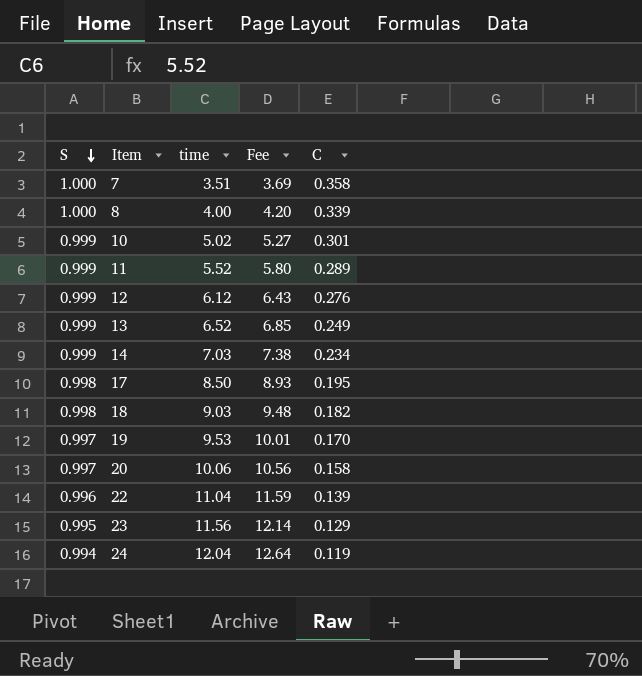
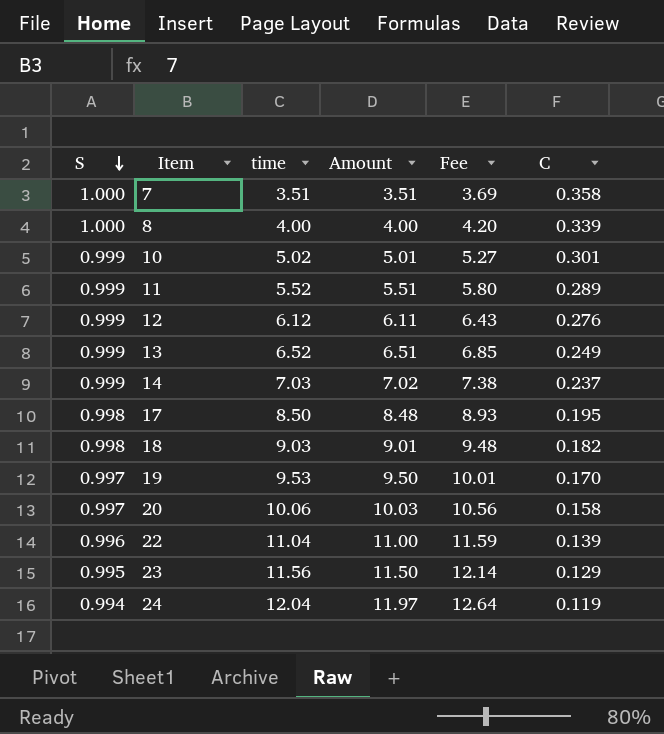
column Amount | formula: none -> [S] * [time]
14 | C: 0.234 -> 0.237

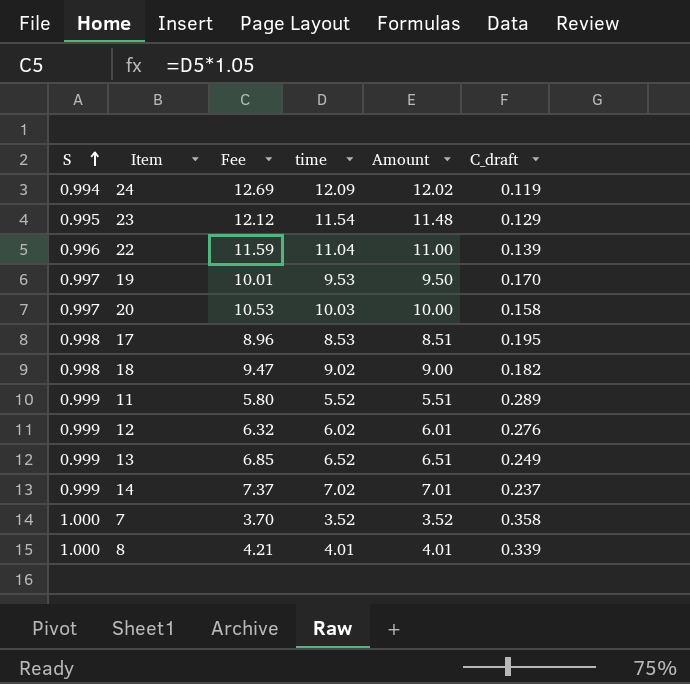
row order: S descending -> S ascending
column Fee | position: 5 -> 3
column name: C -> C_draft
row 10: 0.999 | 5.02 | 5.01 | 5.27 | 0.301 -> none
24 | Fee: 12.64 -> 12.69
24 | time: 12.04 -> 12.09
24 | Amount: 11.97 -> 12.02
23 | Fee: 12.14 -> 12.12
23 | time: 11.56 -> 11.54
23 | Amount: 11.50 -> 11.48
20 | Fee: 10.56 -> 10.53
20 | time: 10.06 -> 10.03
20 | Amount: 10.03 -> 10.00
17 | Fee: 8.93 -> 8.96
17 | time: 8.50 -> 8.53
17 | Amount: 8.48 -> 8.51
18 | Fee: 9.48 -> 9.47
18 | time: 9.03 -> 9.02
18 | Amount: 9.01 -> 9.00
12 | Fee: 6.43 -> 6.32
12 | time: 6.12 -> 6.02
12 | Amount: 6.11 -> 6.01
14 | Fee: 7.38 -> 7.37
14 | time: 7.03 -> 7.02
14 | Amount: 7.02 -> 7.01
7 | Fee: 3.69 -> 3.70
7 | time: 3.51 -> 3.52
7 | Amount: 3.51 -> 3.52
8 | Fee: 4.20 -> 4.21
8 | time: 4.00 -> 4.01
8 | Amount: 4.00 -> 4.01

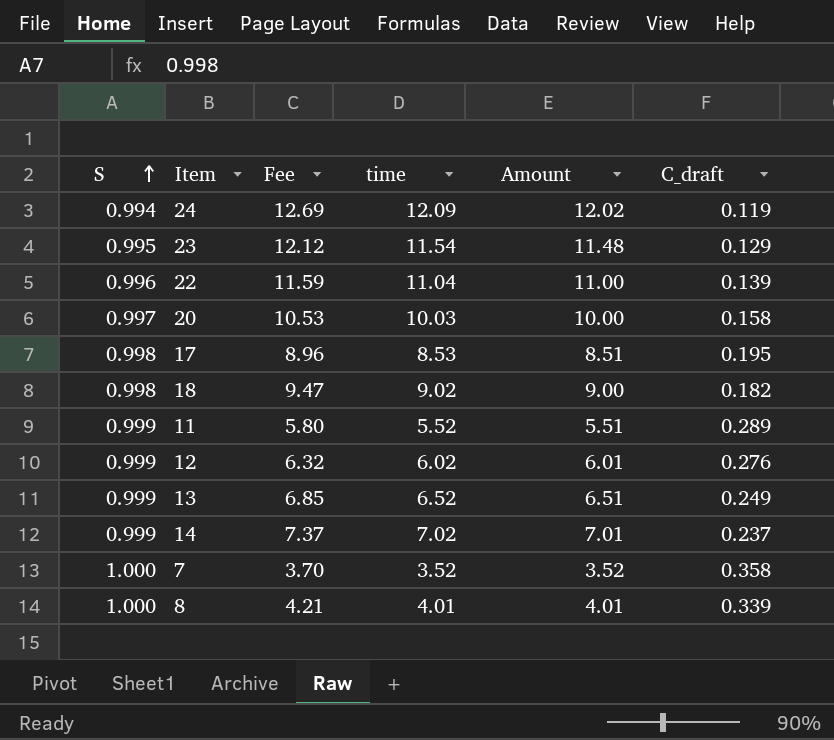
row 19: 0.997 | 10.01 | 9.53 | 9.50 | 0.170 -> none

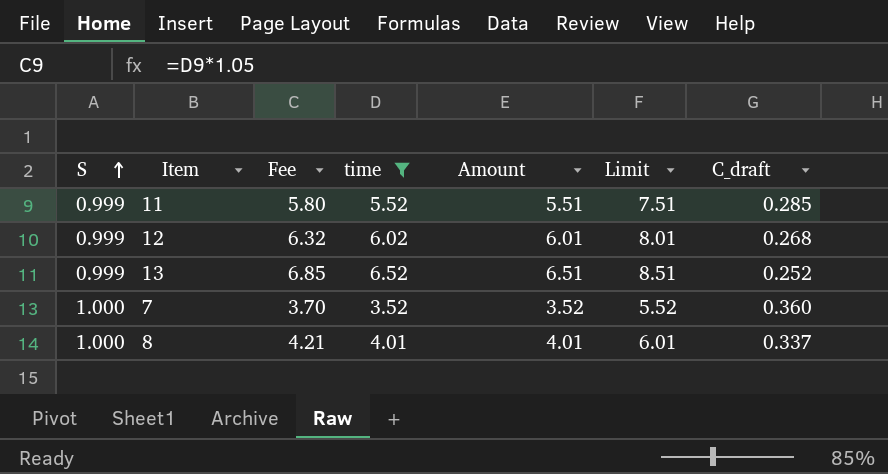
filter: none -> time <= 6.52
column Limit | formula: none -> [Amount] + 2
11 | C_draft: 0.289 -> 0.285
12 | C_draft: 0.276 -> 0.268
13 | C_draft: 0.249 -> 0.252
7 | C_draft: 0.358 -> 0.360
8 | C_draft: 0.339 -> 0.337

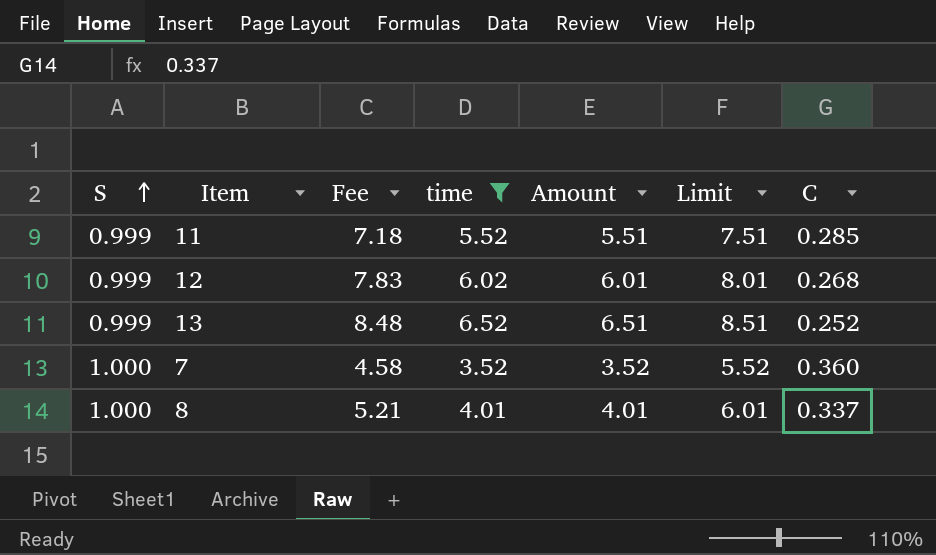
column Fee | formula: [time] * 1.05 -> [time] * 1.3
column name: C_draft -> C

